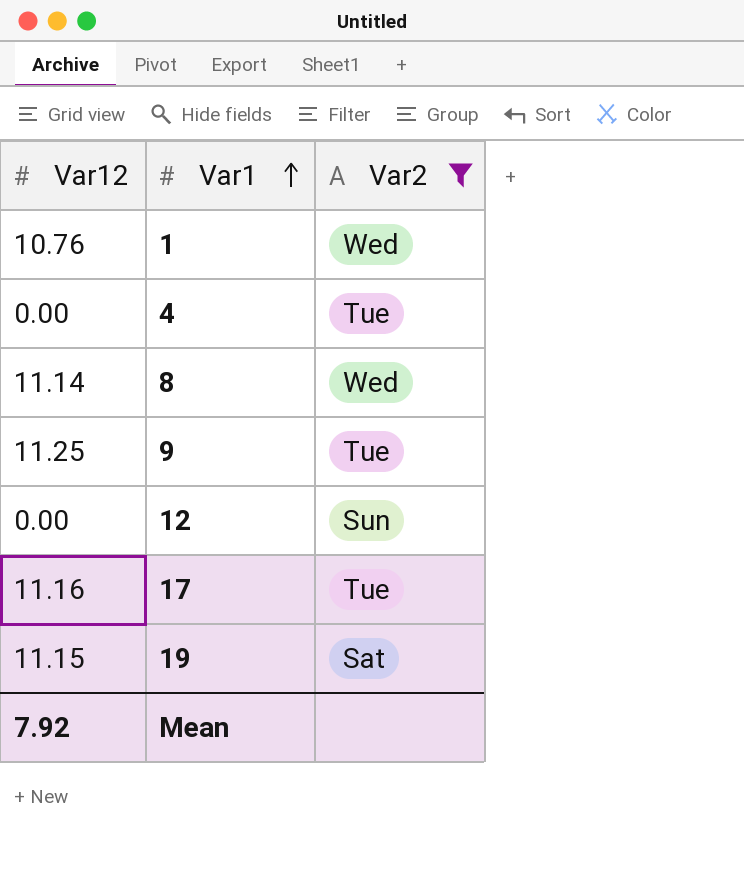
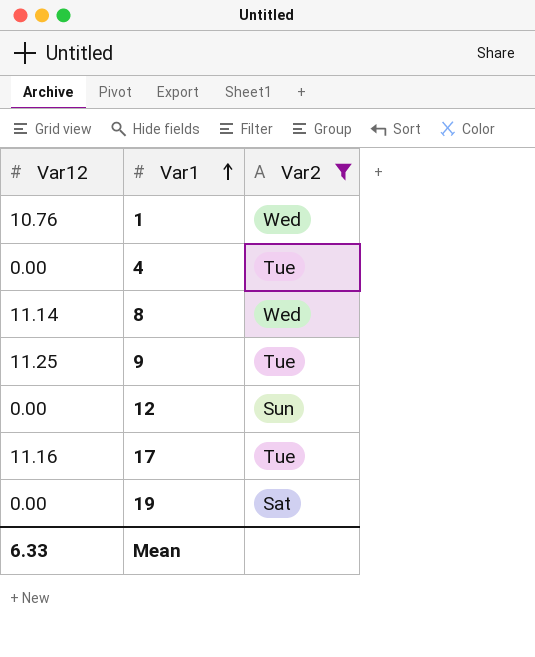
19 | Var12: 11.15 -> 0.00
Mean | Var12: 7.92 -> 6.33

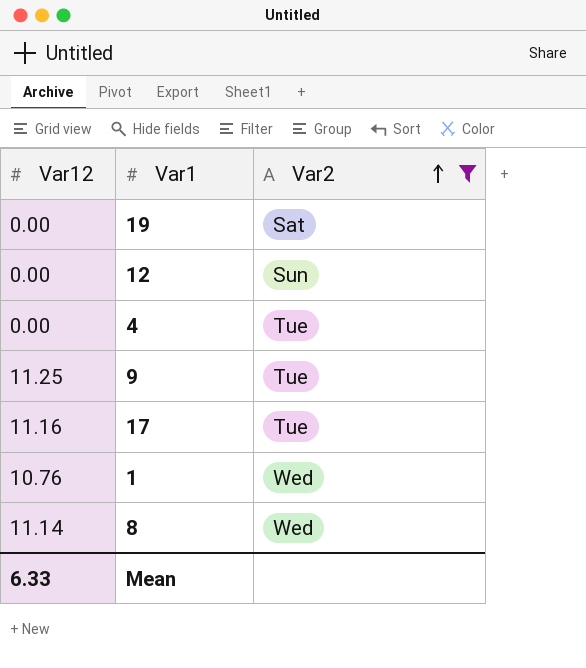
row order: Var1 ascending -> Var2 ascending

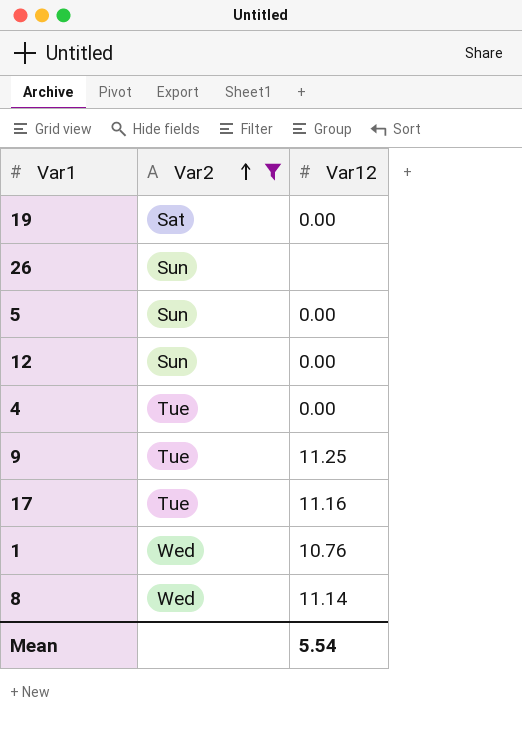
column Var12 | position: 1 -> 3
row 26: none -> Sun | none
row 5: none -> Sun | 0.00
Mean | Var12: 6.33 -> 5.54

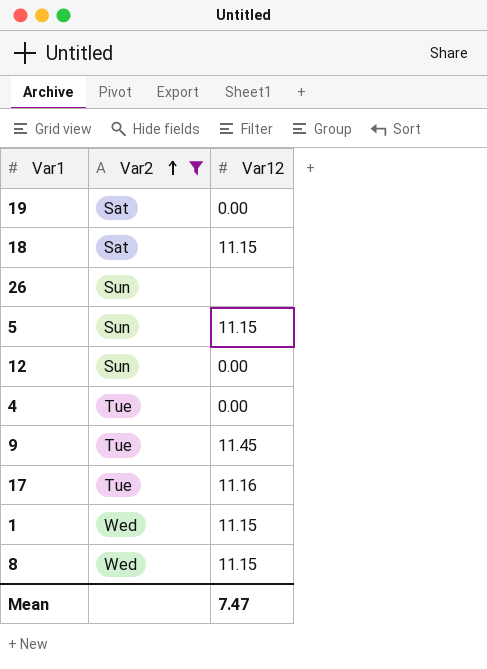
row 18: none -> Sat | 11.15
5 | Var12: 0.00 -> 11.15
9 | Var12: 11.25 -> 11.45
1 | Var12: 10.76 -> 11.15
8 | Var12: 11.14 -> 11.15
Mean | Var12: 5.54 -> 7.47

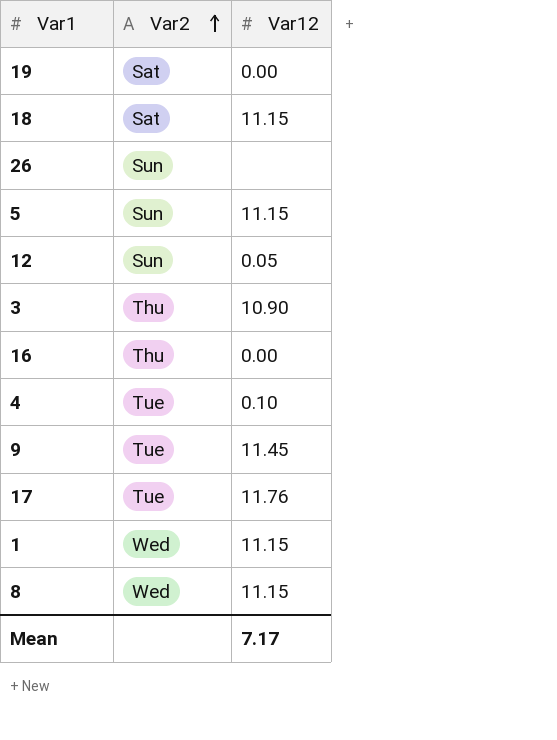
filter: Var2 != Thu -> none
12 | Var12: 0.00 -> 0.05
4 | Var12: 0.00 -> 0.10
17 | Var12: 11.16 -> 11.76
Mean | Var12: 7.47 -> 7.17

